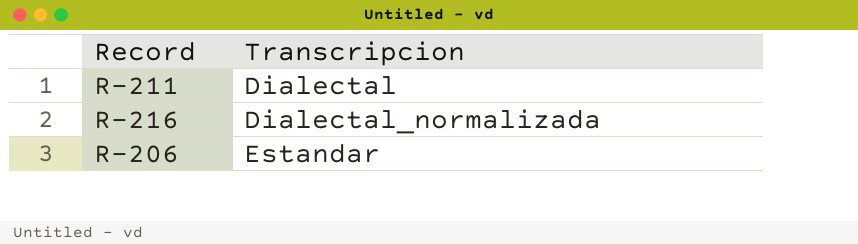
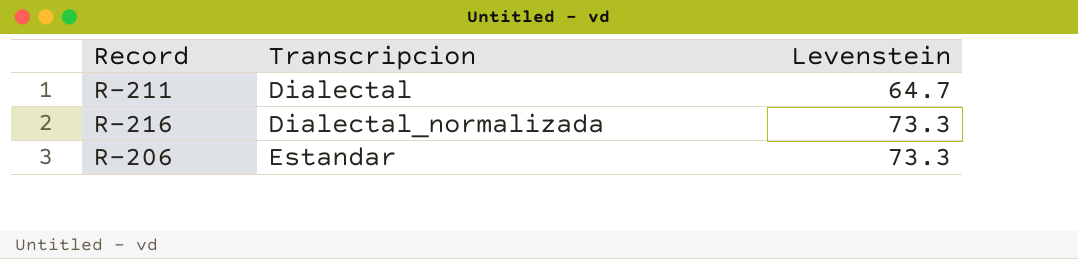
column Levenstein | position: none -> 3

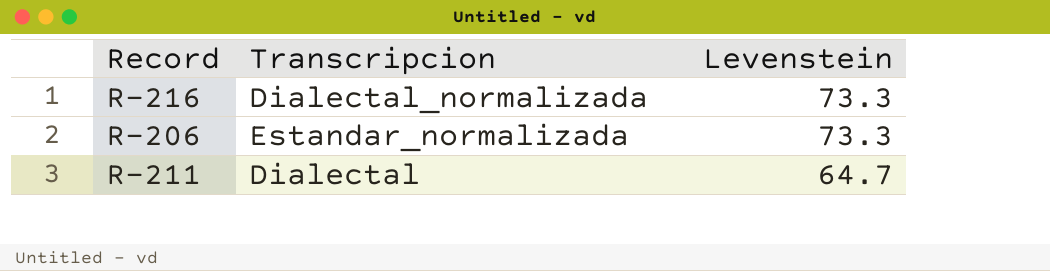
row order: Transcripcion ascending -> Levenstein descending
R-206 | Transcripcion: Estandar -> Estandar_normalizada

